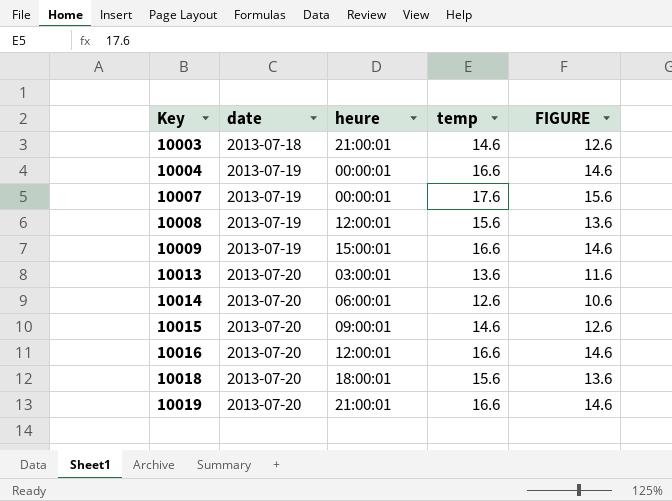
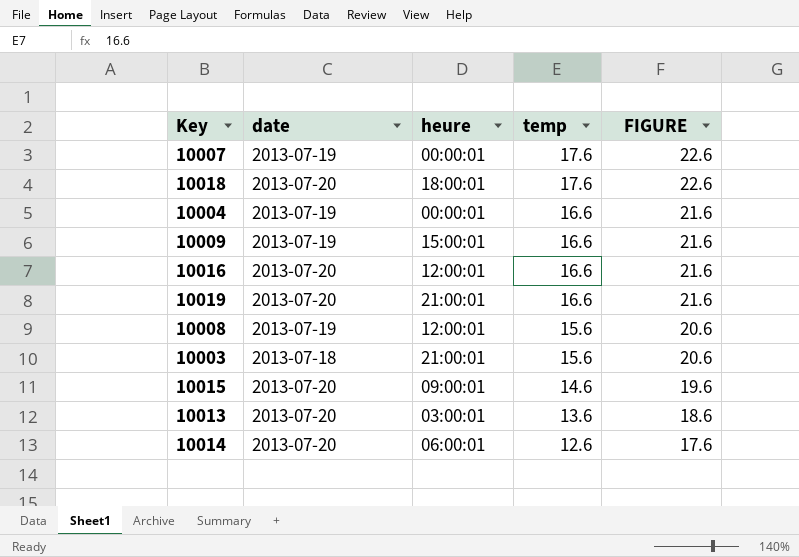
row order: Key ascending -> temp descending
column FIGURE | formula: [temp] - 2 -> [temp] + 5
10018 | temp: 15.6 -> 17.6
10003 | temp: 14.6 -> 15.6

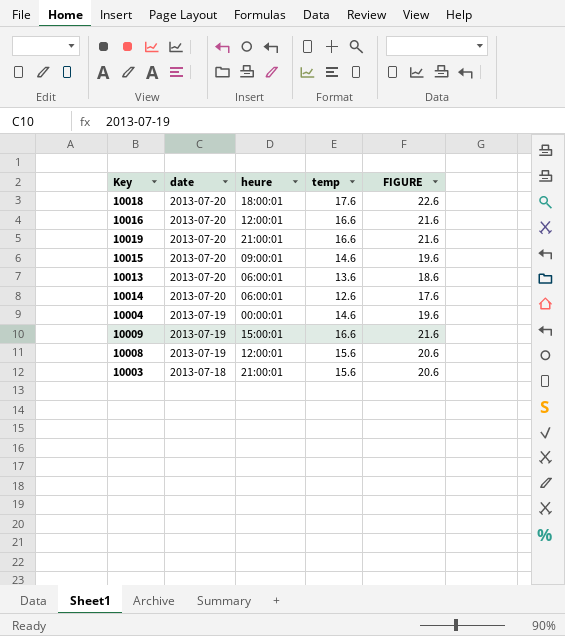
row order: temp descending -> date descending
row 10007: 2013-07-19 | 00:00:01 | 17.6 | 22.6 -> none
10013 | heure: 03:00:01 -> 06:00:01
10004 | temp: 16.6 -> 14.6
10004 | FIGURE: 21.6 -> 19.6

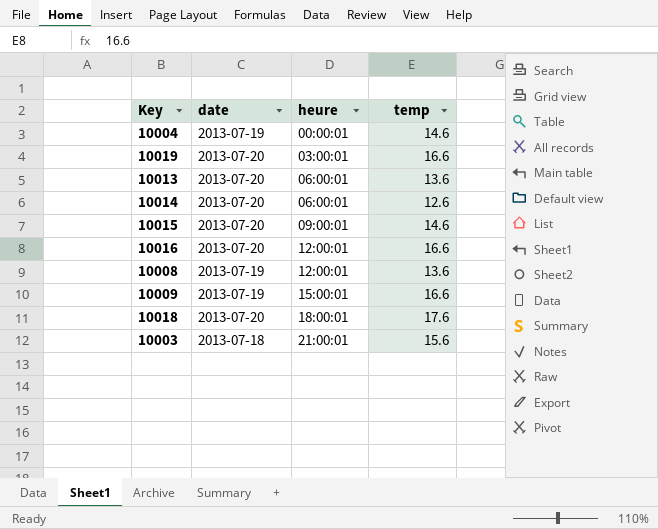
row order: date descending -> heure ascending
column FIGURE | formula: [temp] + 5 -> none
10019 | heure: 21:00:01 -> 03:00:01
10008 | temp: 15.6 -> 13.6

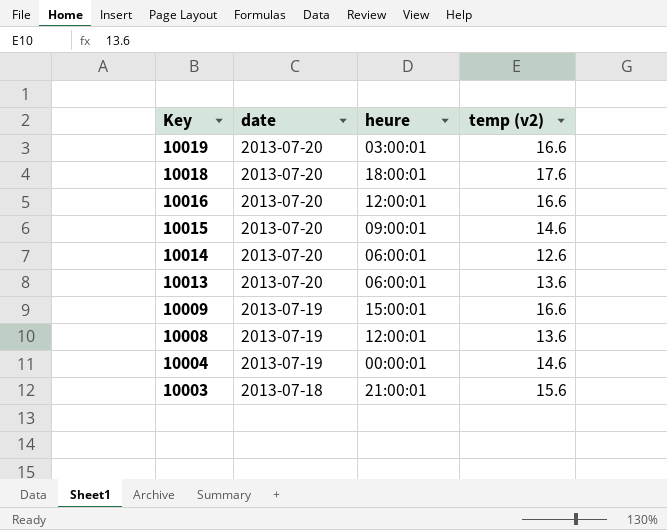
row order: heure ascending -> Key descending
column name: temp -> temp (v2)

